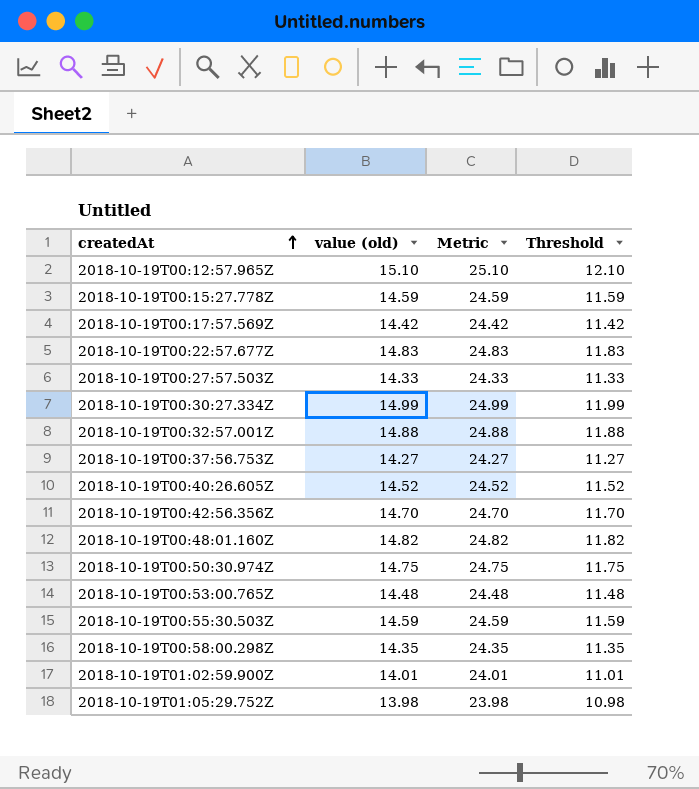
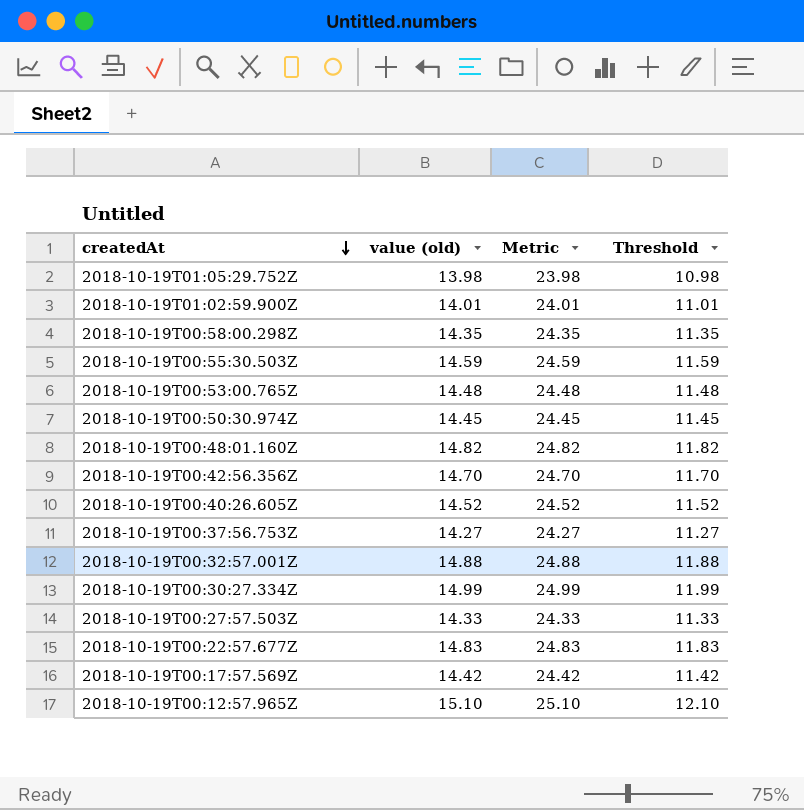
row order: createdAt ascending -> createdAt descending
row 2018-10-19T00:15:27.778Z: 14.59 | 24.59 | 11.59 -> none
2018-10-19T00:50:30.974Z | value (old): 14.75 -> 14.45
2018-10-19T00:50:30.974Z | Metric: 24.75 -> 24.45
2018-10-19T00:50:30.974Z | Threshold: 11.75 -> 11.45

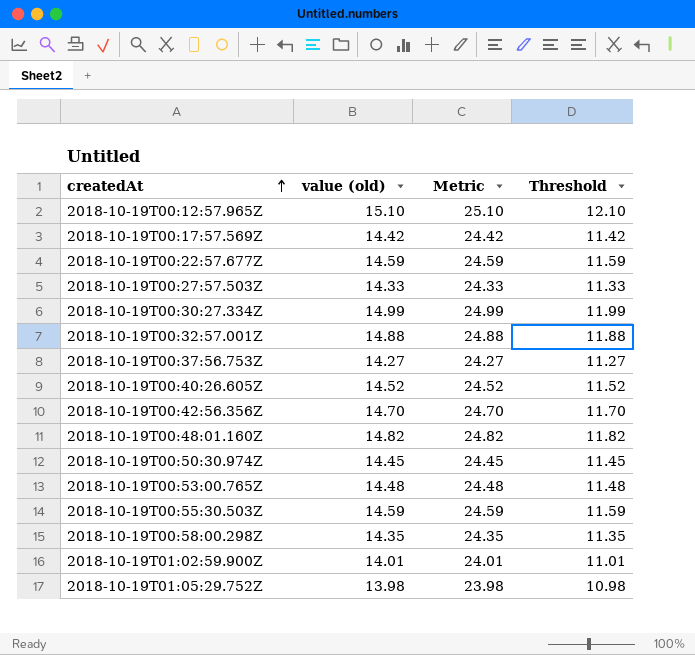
row order: createdAt descending -> createdAt ascending
2018-10-19T00:22:57.677Z | value (old): 14.83 -> 14.59
2018-10-19T00:22:57.677Z | Metric: 24.83 -> 24.59
2018-10-19T00:22:57.677Z | Threshold: 11.83 -> 11.59

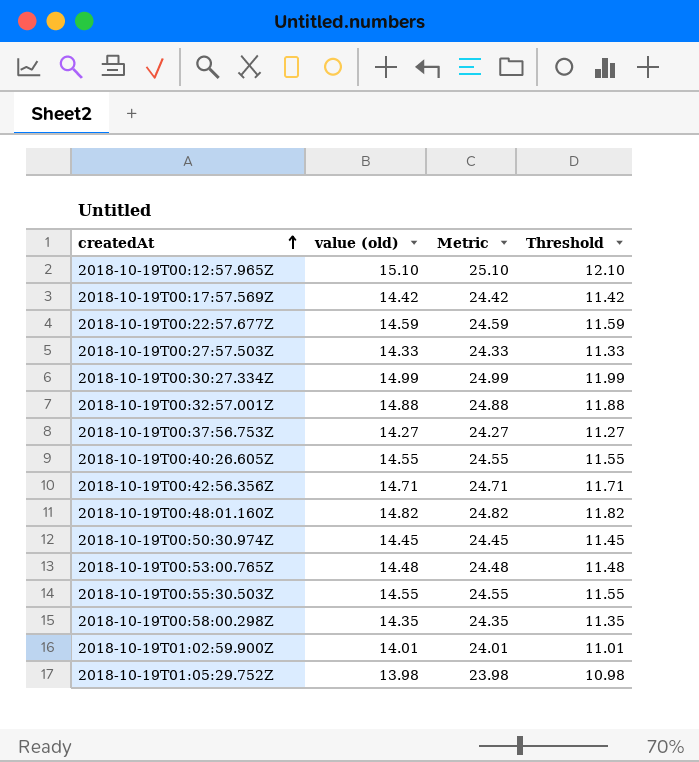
2018-10-19T00:40:26.605Z | value (old): 14.52 -> 14.55
2018-10-19T00:40:26.605Z | Metric: 24.52 -> 24.55
2018-10-19T00:40:26.605Z | Threshold: 11.52 -> 11.55
2018-10-19T00:42:56.356Z | value (old): 14.70 -> 14.71
2018-10-19T00:42:56.356Z | Metric: 24.70 -> 24.71
2018-10-19T00:42:56.356Z | Threshold: 11.70 -> 11.71
2018-10-19T00:55:30.503Z | value (old): 14.59 -> 14.55
2018-10-19T00:55:30.503Z | Metric: 24.59 -> 24.55
2018-10-19T00:55:30.503Z | Threshold: 11.59 -> 11.55

